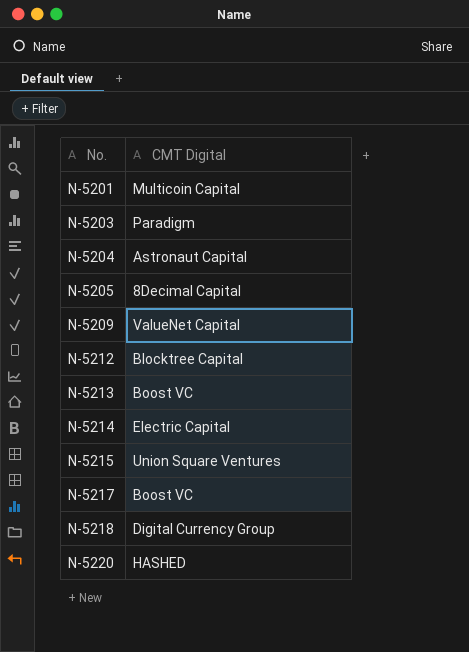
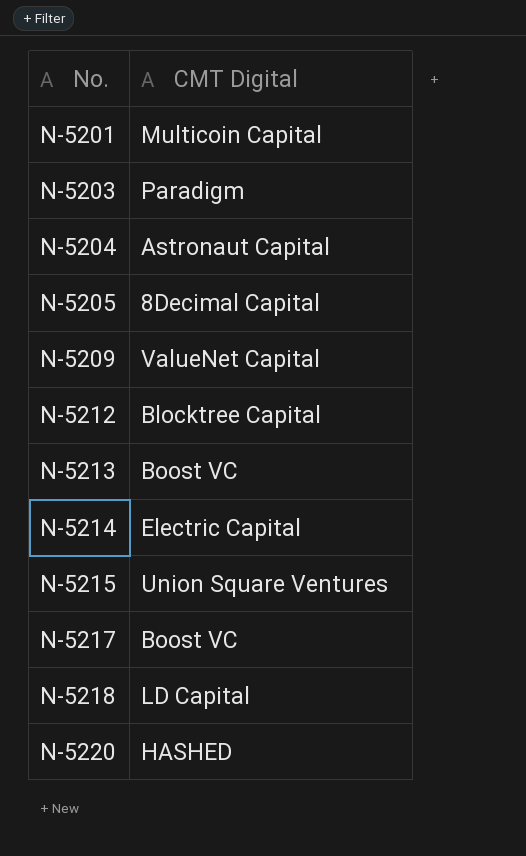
N-5218 | CMT Digital: Digital Currency Group -> LD Capital

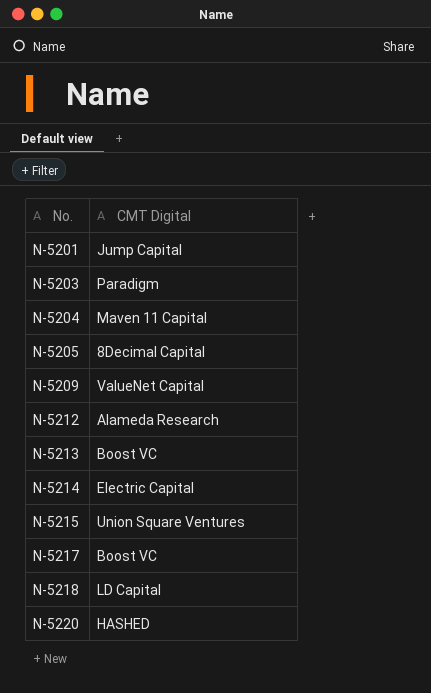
N-5201 | CMT Digital: Multicoin Capital -> Jump Capital
N-5204 | CMT Digital: Astronaut Capital -> Maven 11 Capital
N-5212 | CMT Digital: Blocktree Capital -> Alameda Research

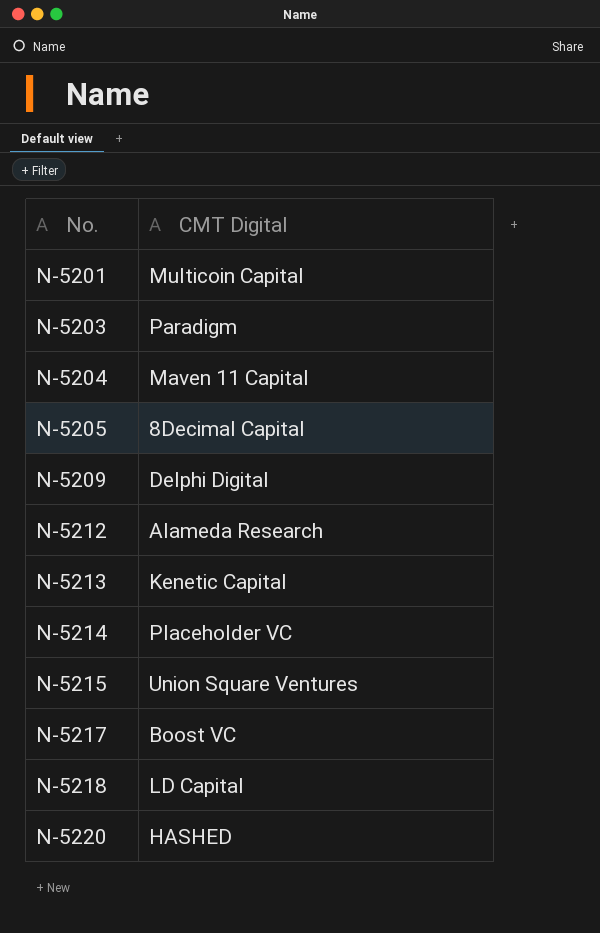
N-5201 | CMT Digital: Jump Capital -> Multicoin Capital
N-5209 | CMT Digital: ValueNet Capital -> Delphi Digital
N-5213 | CMT Digital: Boost VC -> Kenetic Capital
N-5214 | CMT Digital: Electric Capital -> Placeholder VC

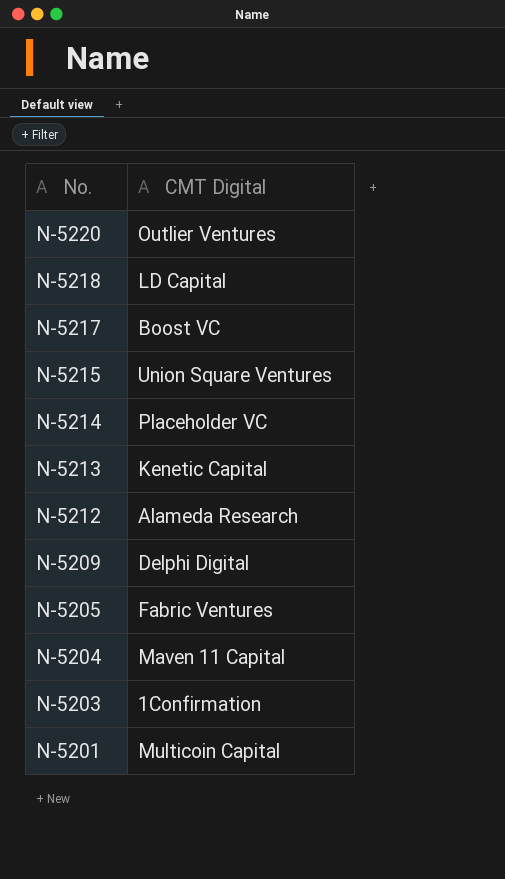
row order: No. ascending -> No. descending
N-5220 | CMT Digital: HASHED -> Outlier Ventures
N-5205 | CMT Digital: 8Decimal Capital -> Fabric Ventures
N-5203 | CMT Digital: Paradigm -> 1Confirmation

